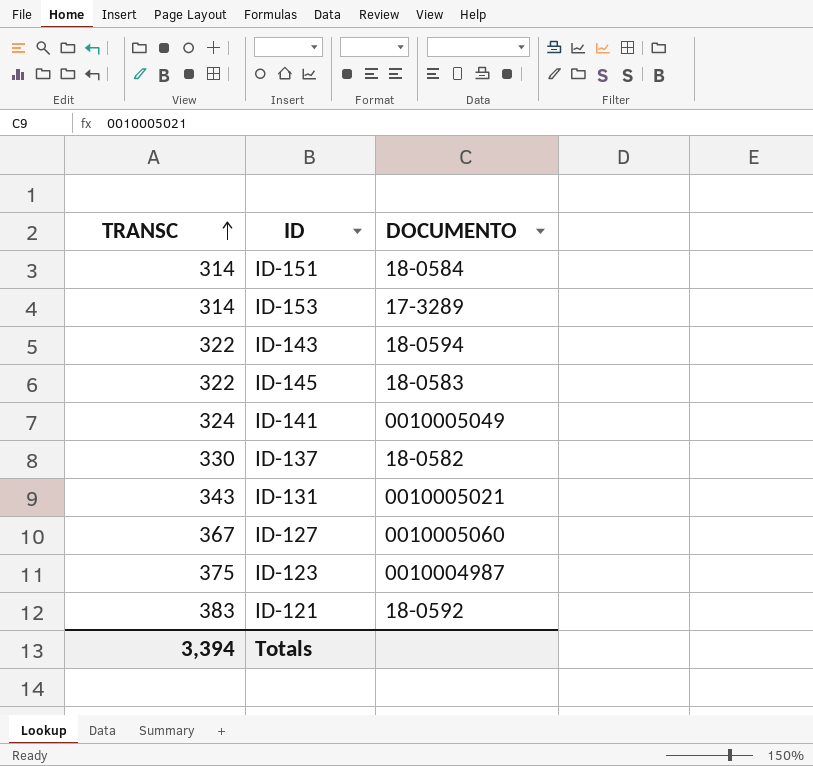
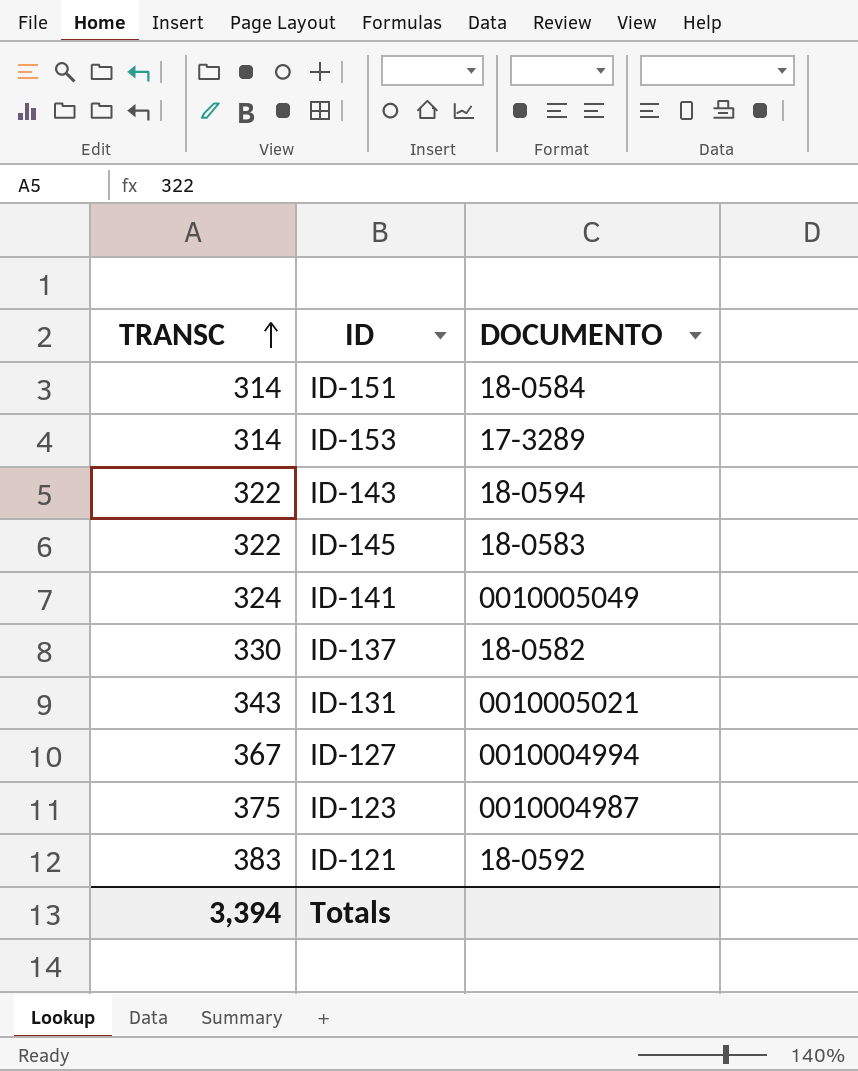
ID-127 | DOCUMENTO: 0010005060 -> 0010004994

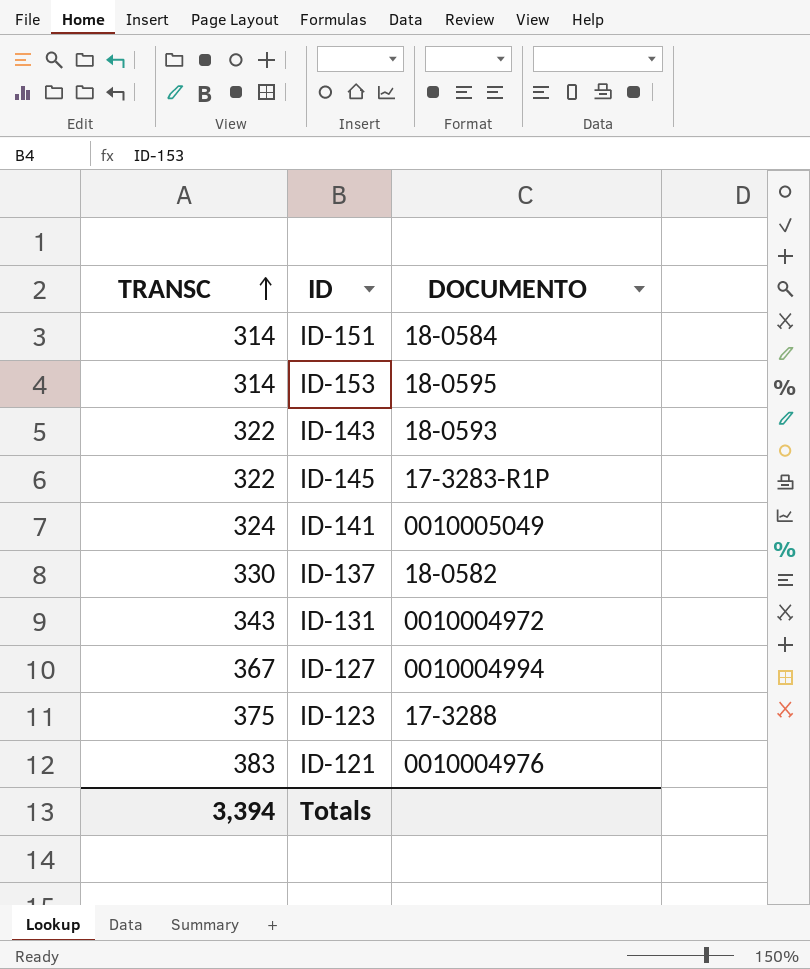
ID-153 | DOCUMENTO: 17-3289 -> 18-0595
ID-143 | DOCUMENTO: 18-0594 -> 18-0593
ID-145 | DOCUMENTO: 18-0583 -> 17-3283-R1P
ID-131 | DOCUMENTO: 0010005021 -> 0010004972
ID-123 | DOCUMENTO: 0010004987 -> 17-3288
ID-121 | DOCUMENTO: 18-0592 -> 0010004976

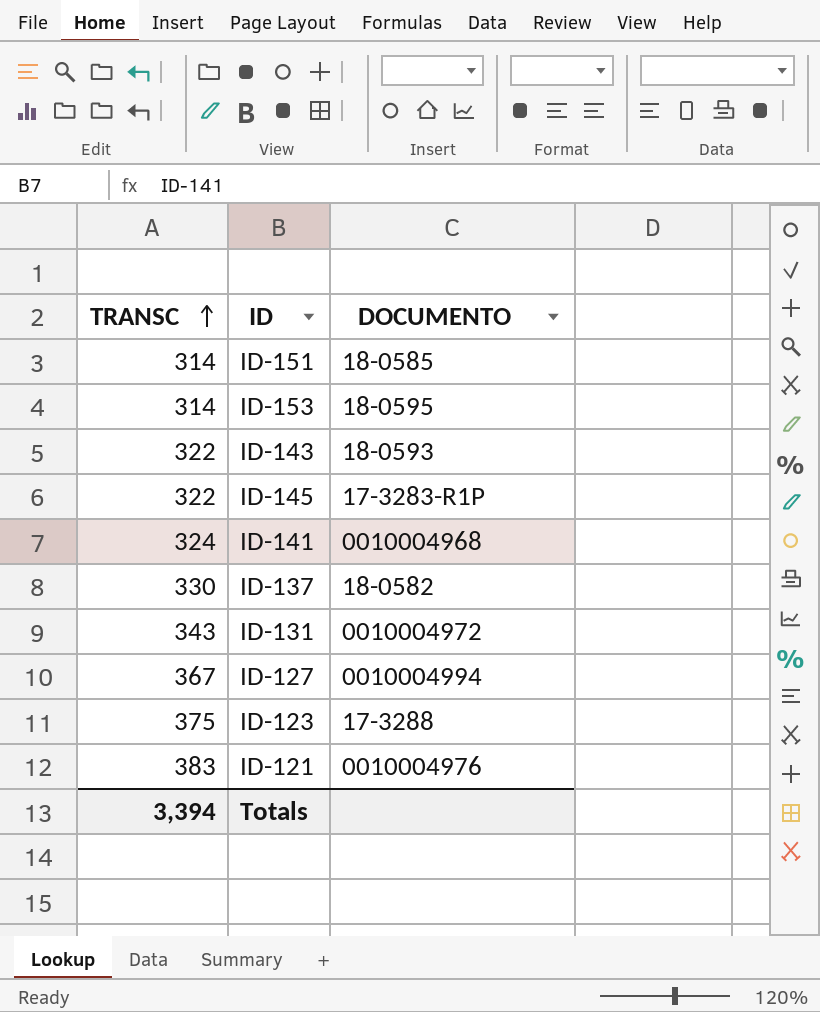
ID-151 | DOCUMENTO: 18-0584 -> 18-0585
ID-141 | DOCUMENTO: 0010005049 -> 0010004968

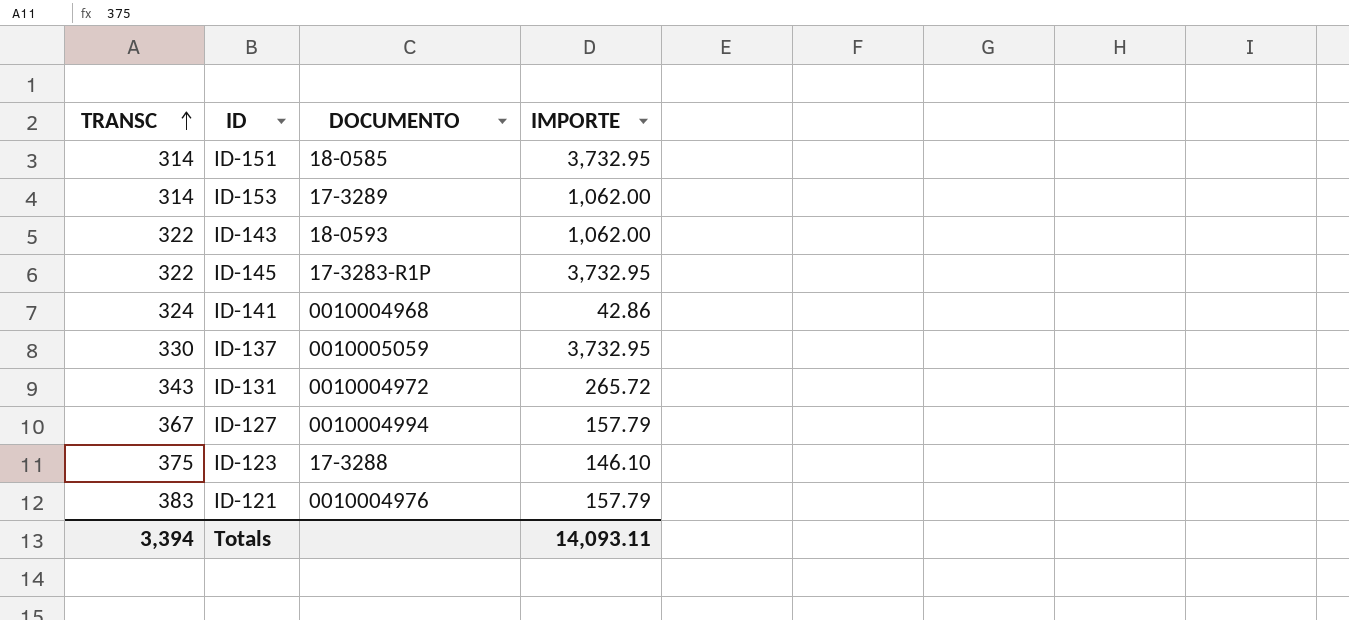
column IMPORTE | position: none -> 4
ID-153 | DOCUMENTO: 18-0595 -> 17-3289
ID-137 | DOCUMENTO: 18-0582 -> 0010005059

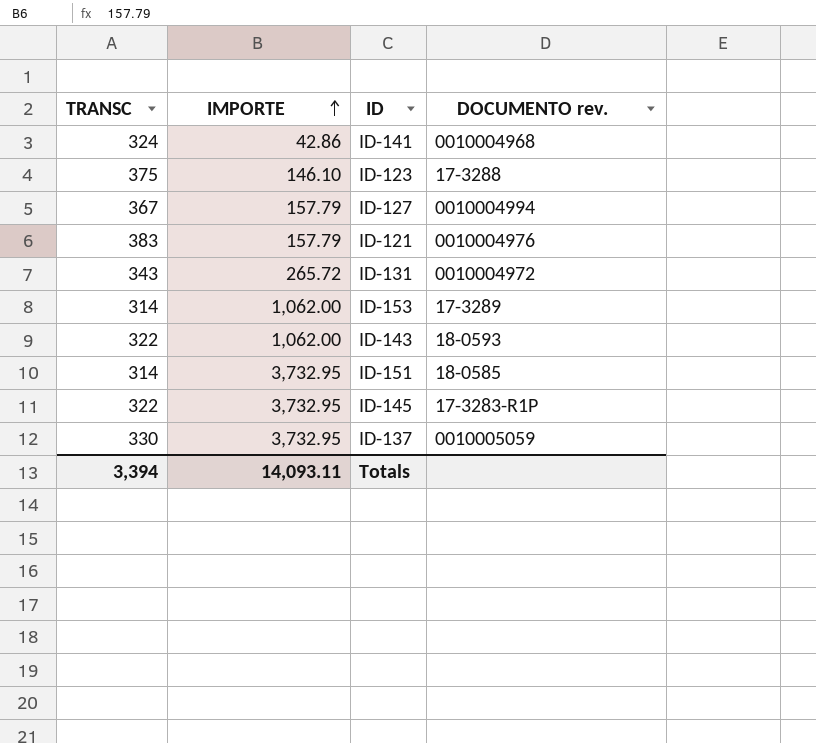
row order: TRANSC ascending -> IMPORTE ascending
column IMPORTE | position: 4 -> 2
column name: DOCUMENTO -> DOCUMENTO rev.

